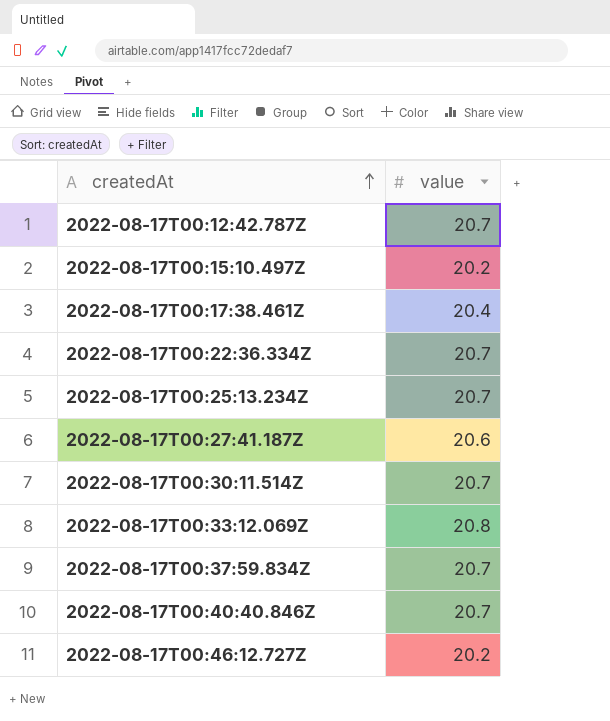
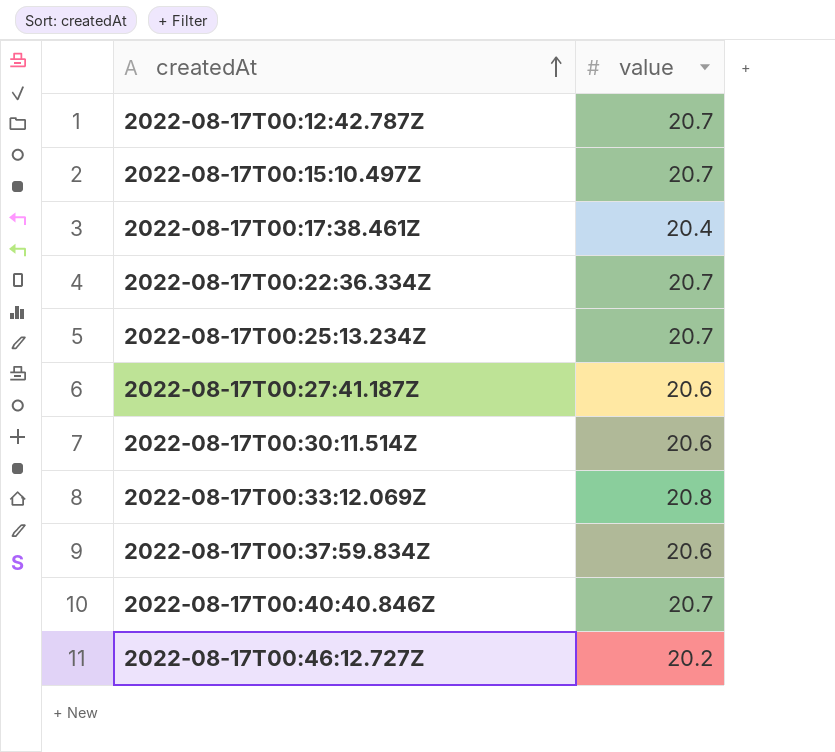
2022-08-17T00:15:10.497Z | value: 20.2 -> 20.7
2022-08-17T00:30:11.514Z | value: 20.7 -> 20.6
2022-08-17T00:37:59.834Z | value: 20.7 -> 20.6

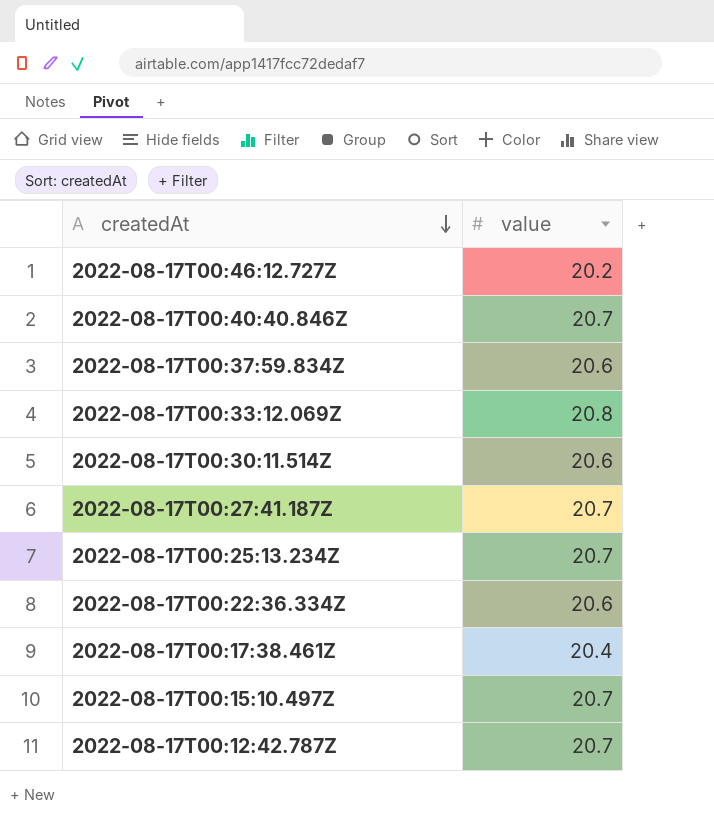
row order: createdAt ascending -> createdAt descending
2022-08-17T00:27:41.187Z | value: 20.6 -> 20.7
2022-08-17T00:22:36.334Z | value: 20.7 -> 20.6

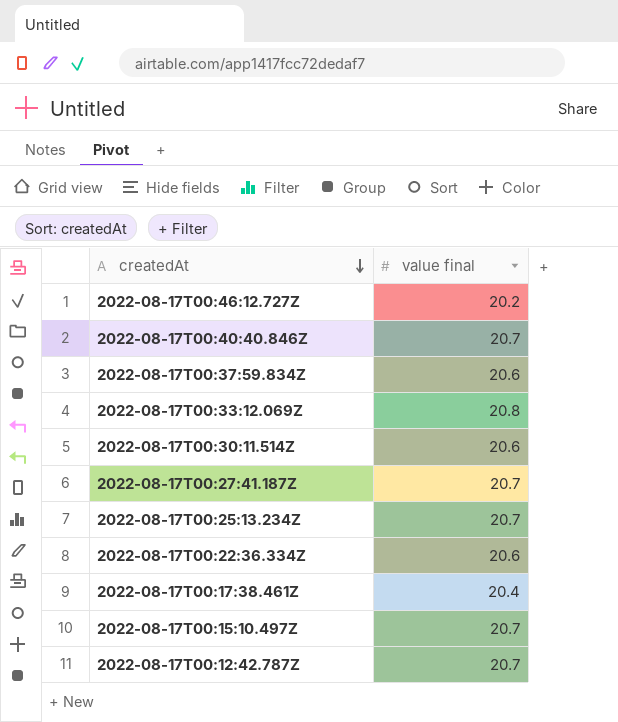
column name: value -> value final

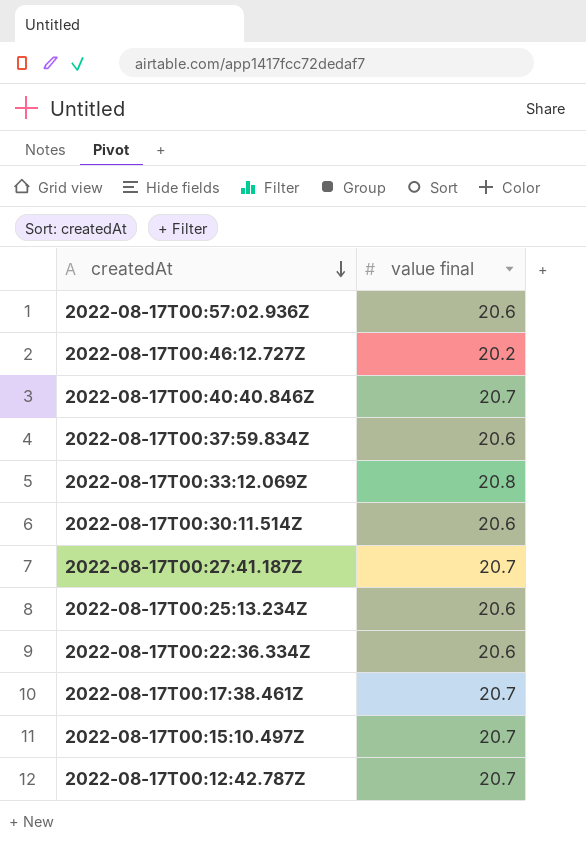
row 2022-08-17T00:57:02.936Z: none -> 20.6
2022-08-17T00:25:13.234Z | value final: 20.7 -> 20.6
2022-08-17T00:17:38.461Z | value final: 20.4 -> 20.7

